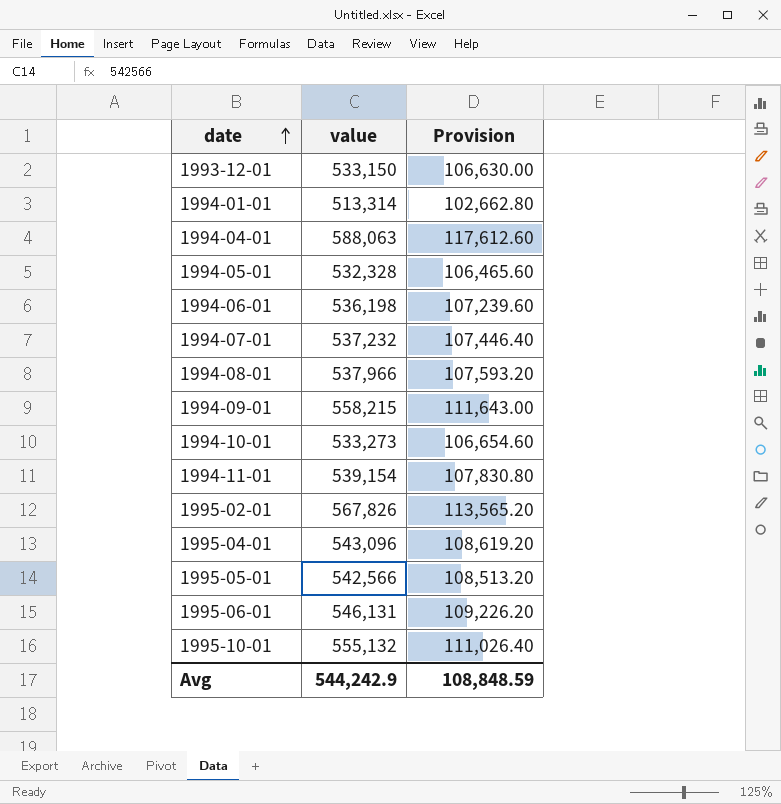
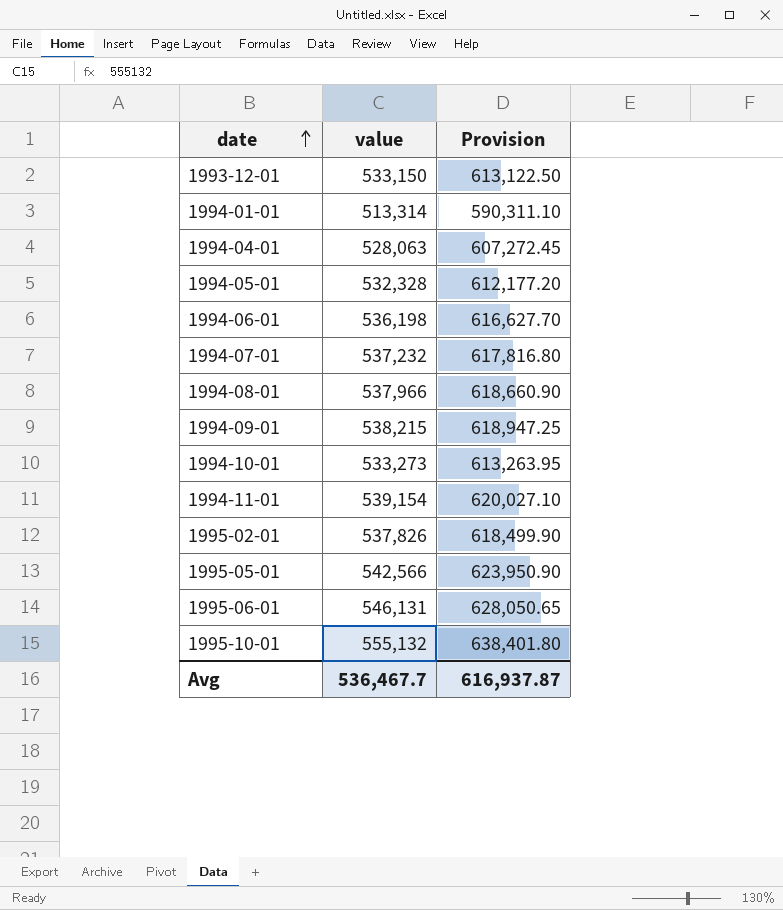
column Provision | formula: [value] * 0.2 -> [value] * 1.15
row 1995-04-01: 543,096 | 108,619.20 -> none
1994-04-01 | value: 588,063 -> 528,063
1994-09-01 | value: 558,215 -> 538,215
1995-02-01 | value: 567,826 -> 537,826
Avg | value: 544,242.9 -> 536,467.7
Avg | Provision: 108,848.59 -> 616,937.87

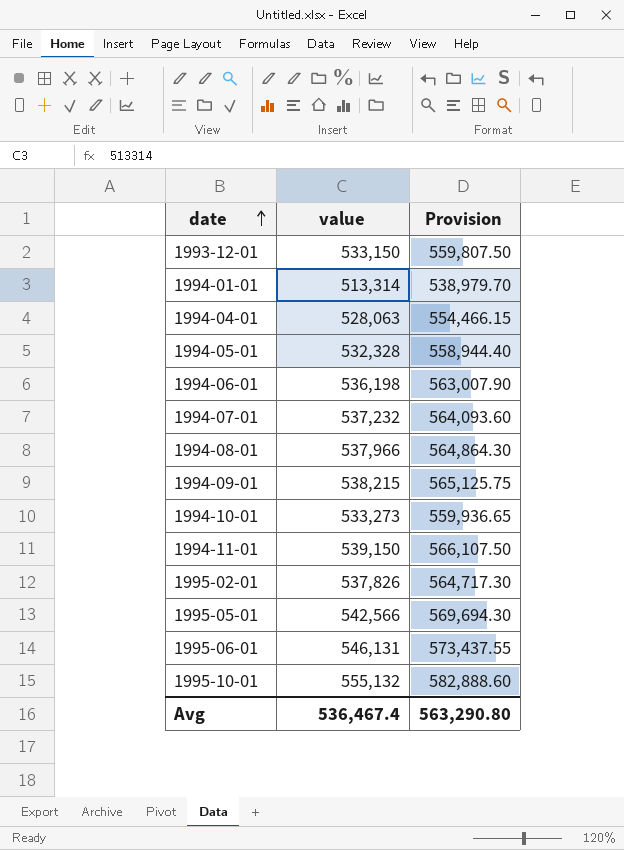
column Provision | formula: [value] * 1.15 -> [value] * 1.05
1994-11-01 | value: 539,154 -> 539,150
Avg | value: 536,467.7 -> 536,467.4
Avg | Provision: 616,937.87 -> 563,290.80

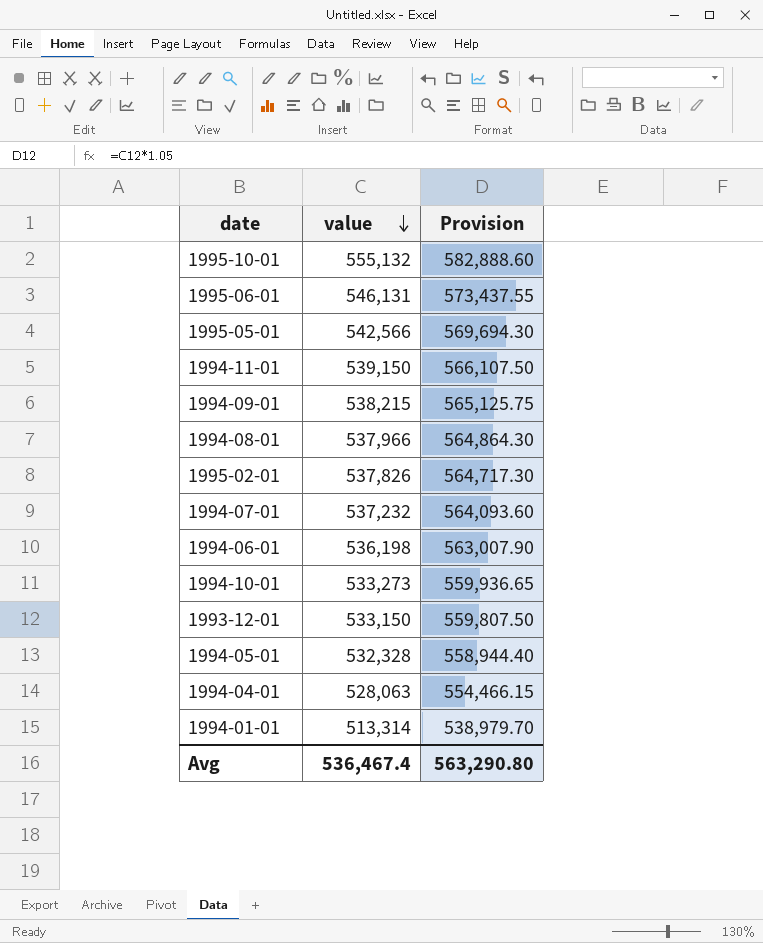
row order: date ascending -> value descending

